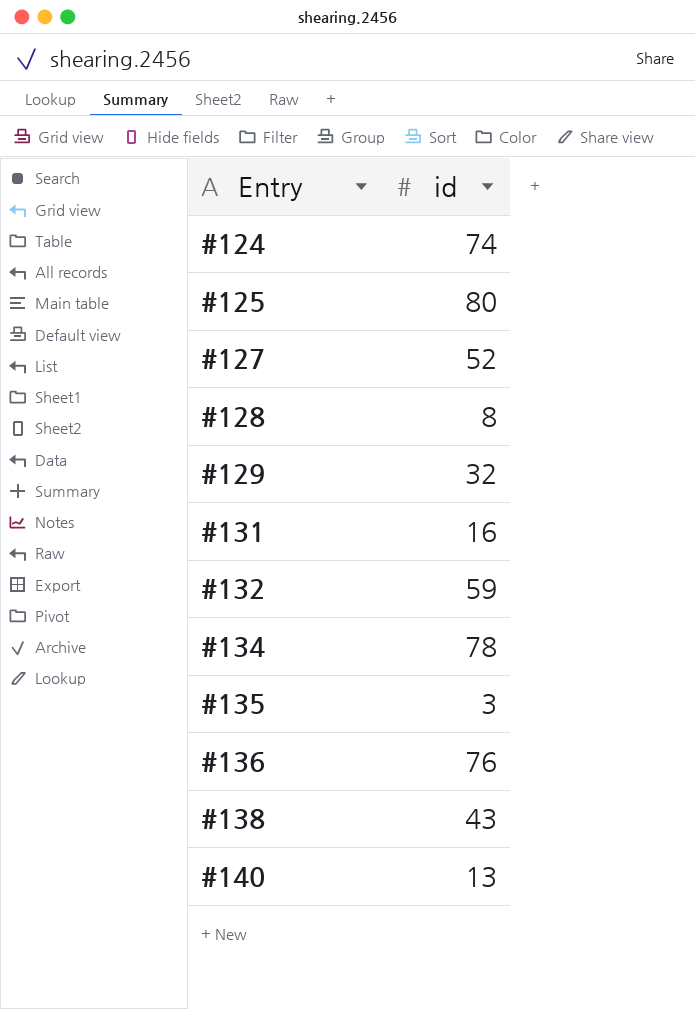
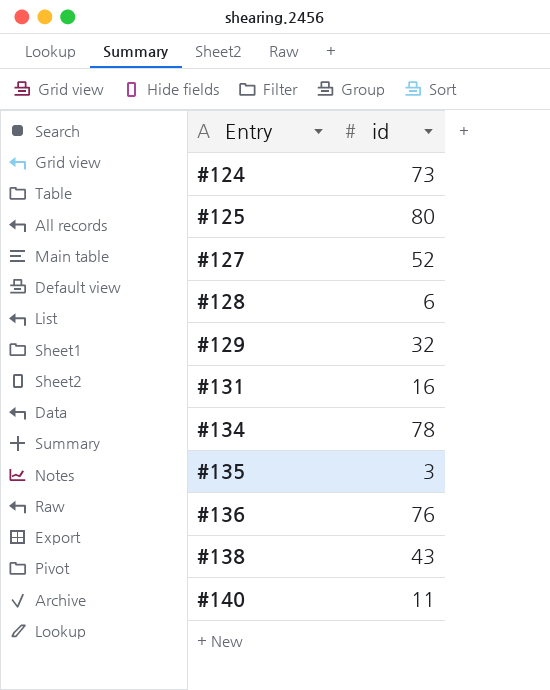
row #132: 59 -> none
#124 | id: 74 -> 73
#128 | id: 8 -> 6
#140 | id: 13 -> 11

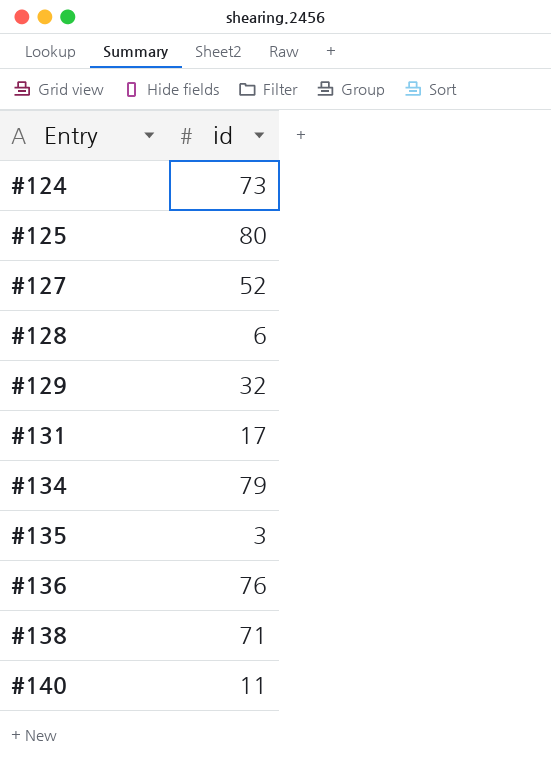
#131 | id: 16 -> 17
#134 | id: 78 -> 79
#138 | id: 43 -> 71

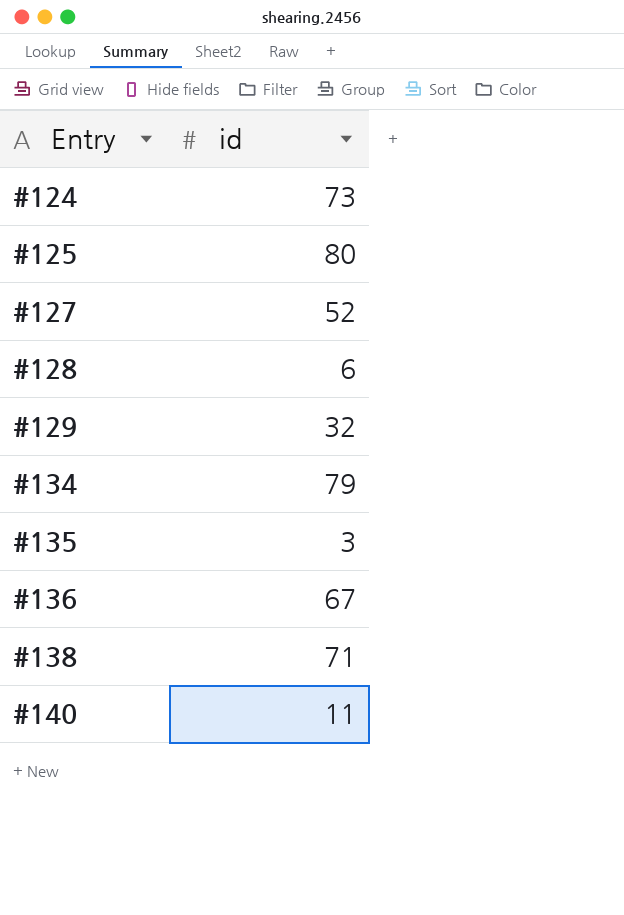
row #131: 17 -> none
#136 | id: 76 -> 67

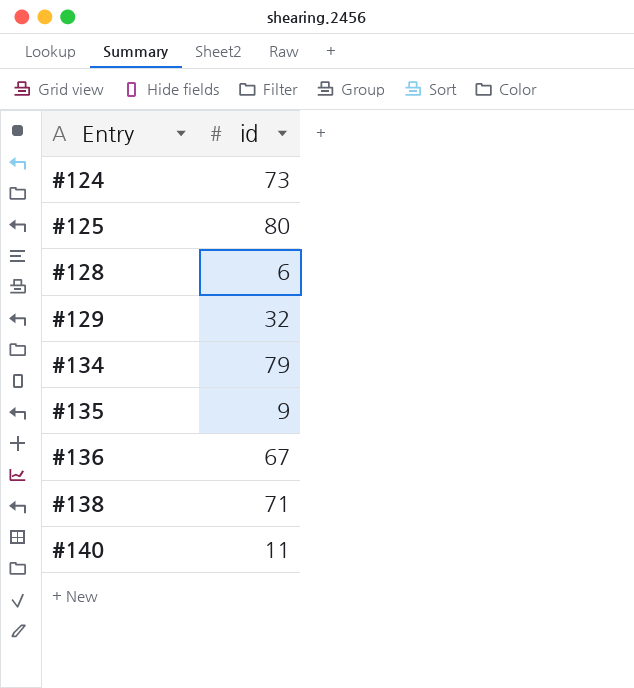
row #127: 52 -> none
#135 | id: 3 -> 9

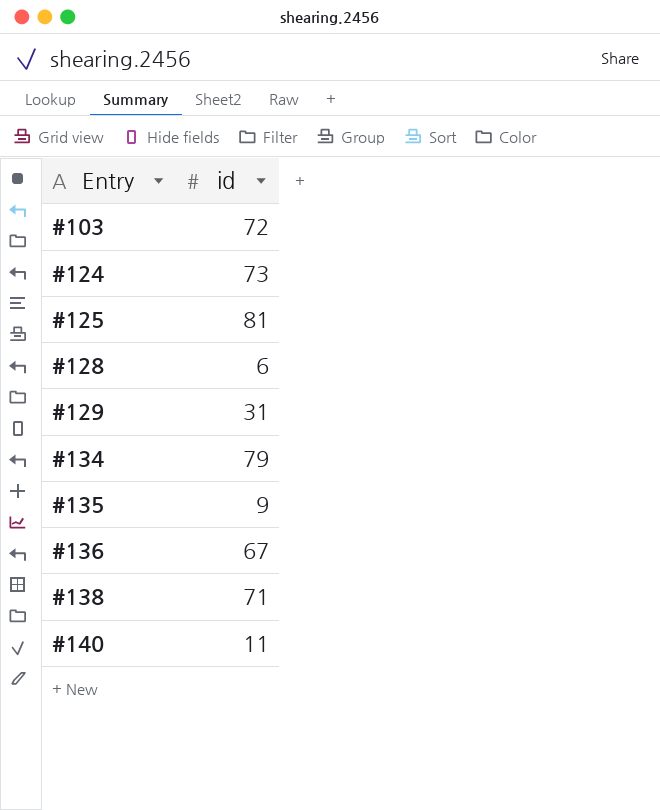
row #103: none -> 72
#125 | id: 80 -> 81
#129 | id: 32 -> 31

